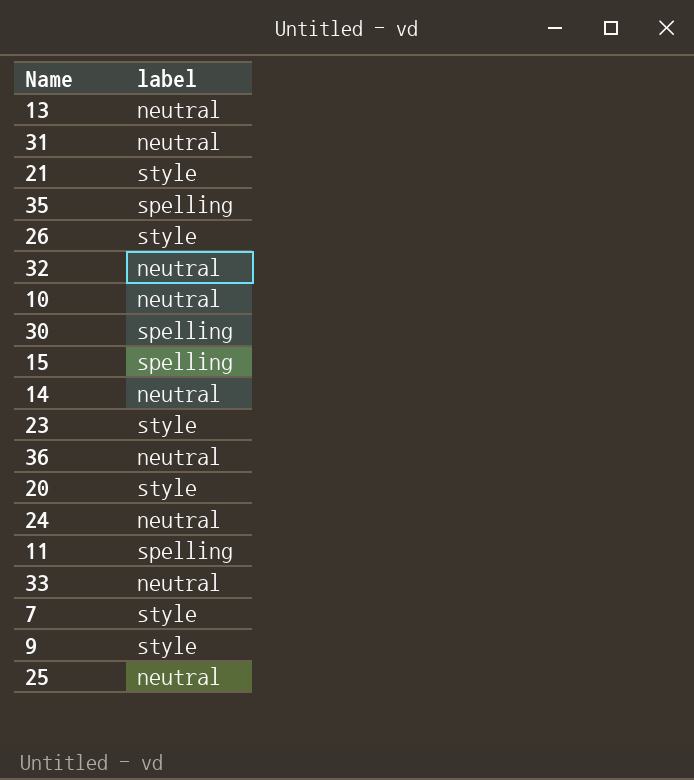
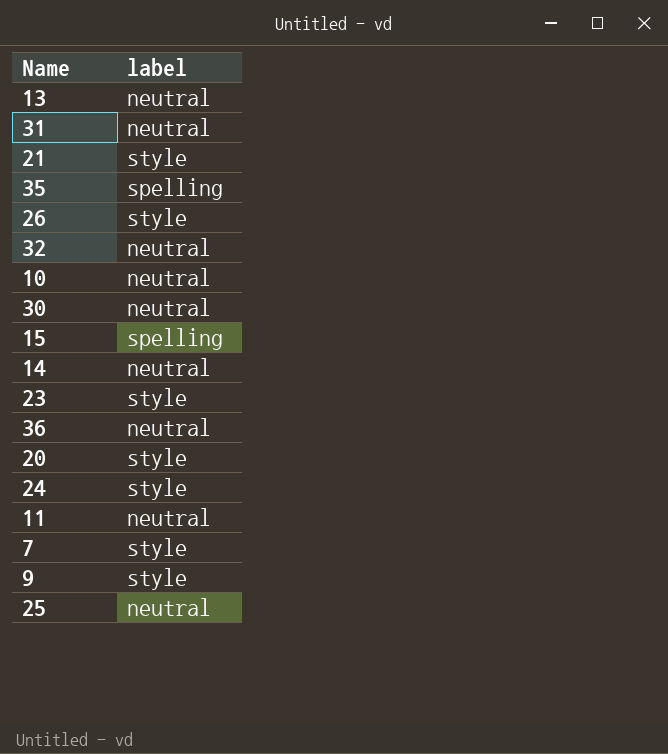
row 33: neutral -> none
30 | label: spelling -> neutral
24 | label: neutral -> style
11 | label: spelling -> neutral

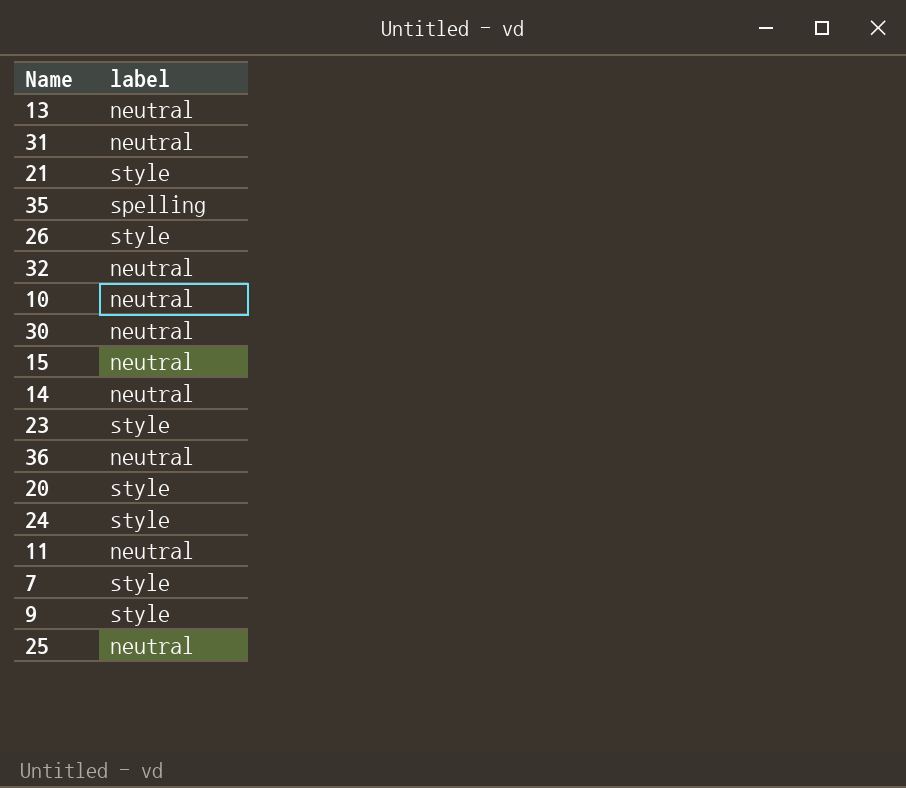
15 | label: spelling -> neutral

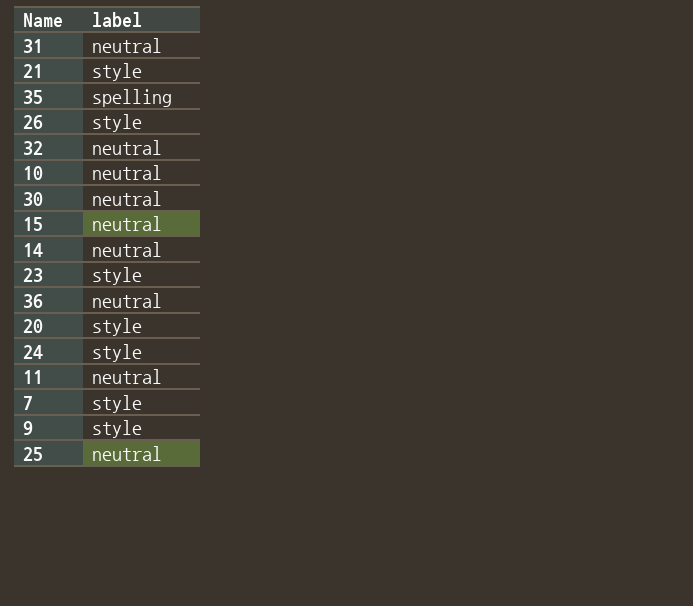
row 13: neutral -> none

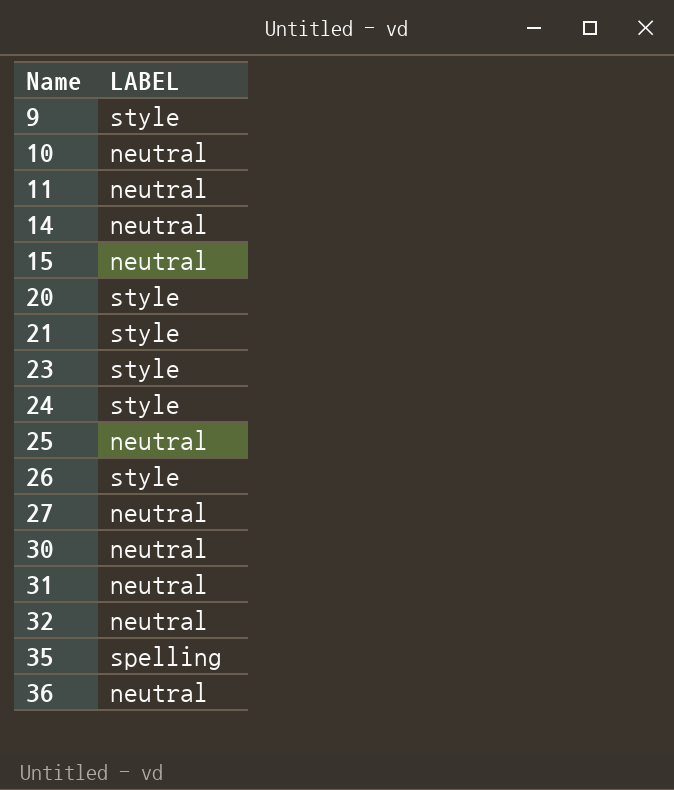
row order: none -> Name ascending
column name: label -> LABEL
row 7: style -> none
row 27: none -> neutral

